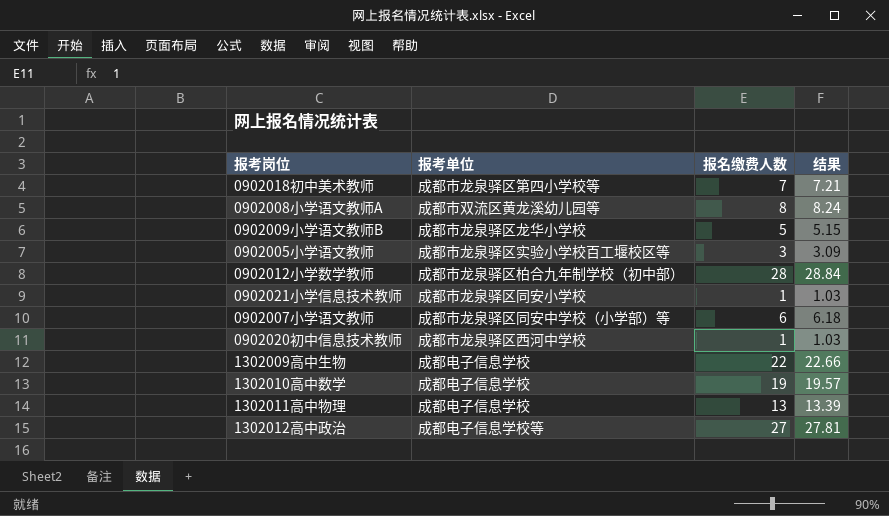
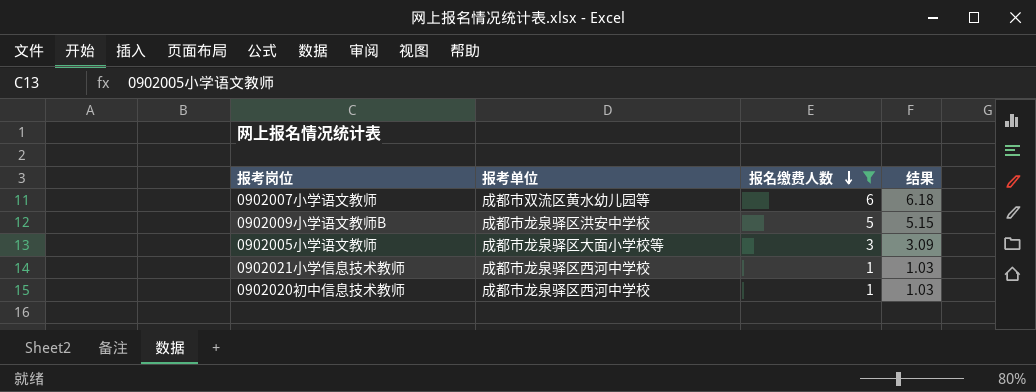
filter: none -> 报名缴费人数 <= 6
row order: none -> 报名缴费人数 descending
0902007小学语文教师 | 报考单位: 成都市龙泉驿区同安中学校（小学部）等 -> 成都市双流区黄水幼儿园等
0902009小学语文教师B | 报考单位: 成都市龙泉驿区龙华小学校 -> 成都市龙泉驿区洪安中学校
0902005小学语文教师 | 报考单位: 成都市龙泉驿区实验小学校百工堰校区等 -> 成都市龙泉驿区大面小学校等
0902021小学信息技术教师 | 报考单位: 成都市龙泉驿区同安小学校 -> 成都市龙泉驿区西河中学校

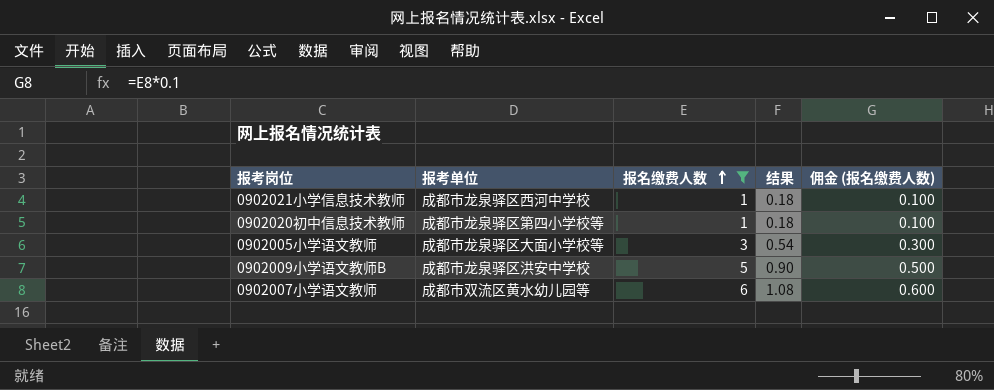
row order: 报名缴费人数 descending -> 报名缴费人数 ascending
column 结果 | formula: [报名缴费人数] * 1.03 -> [报名缴费人数] * 0.18
column 佣金 (报名缴费人数) | formula: none -> [报名缴费人数] * 0.1
0902020初中信息技术教师 | 报考单位: 成都市龙泉驿区西河中学校 -> 成都市龙泉驿区第四小学校等

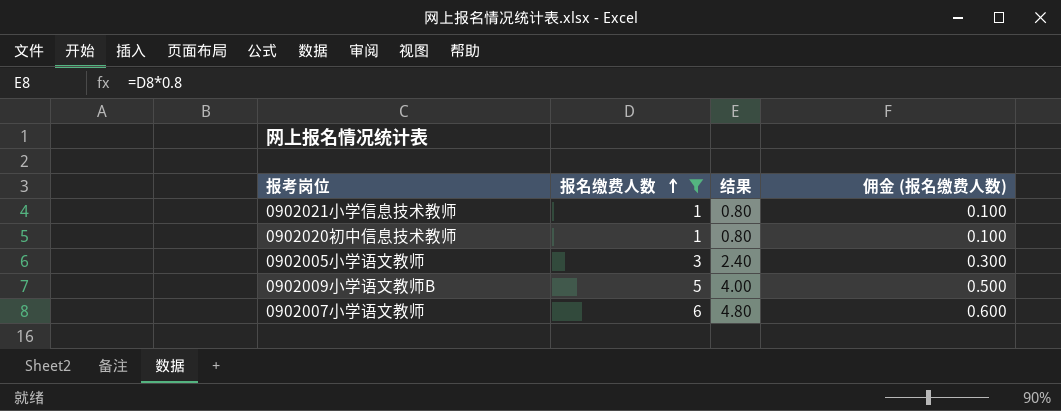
column 报考单位 | position: 2 -> none
column 结果 | formula: [报名缴费人数] * 0.18 -> [报名缴费人数] * 0.8

